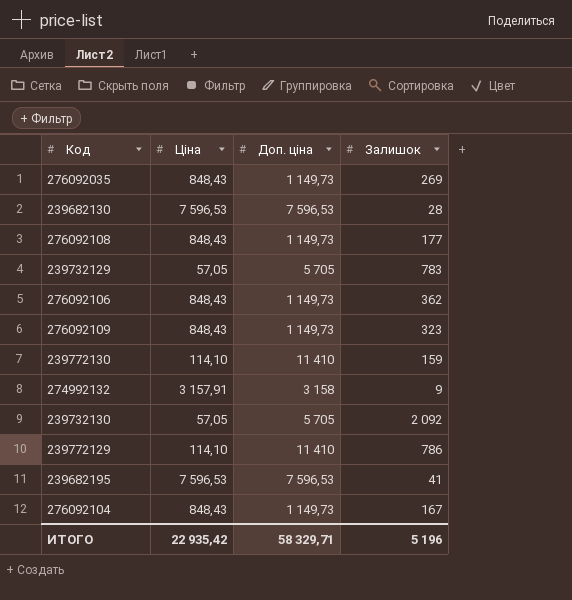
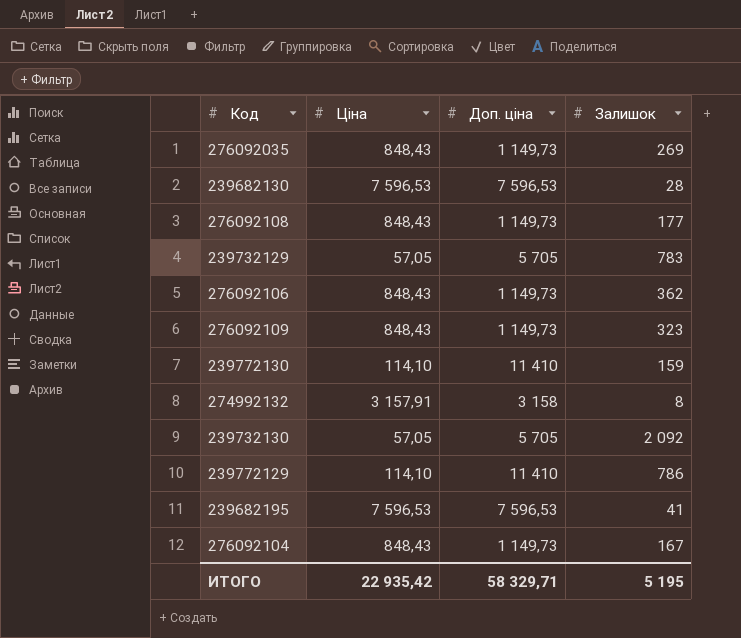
274992132 | Залишок: 9 -> 8
ИТОГО | Залишок: 5 196 -> 5 195

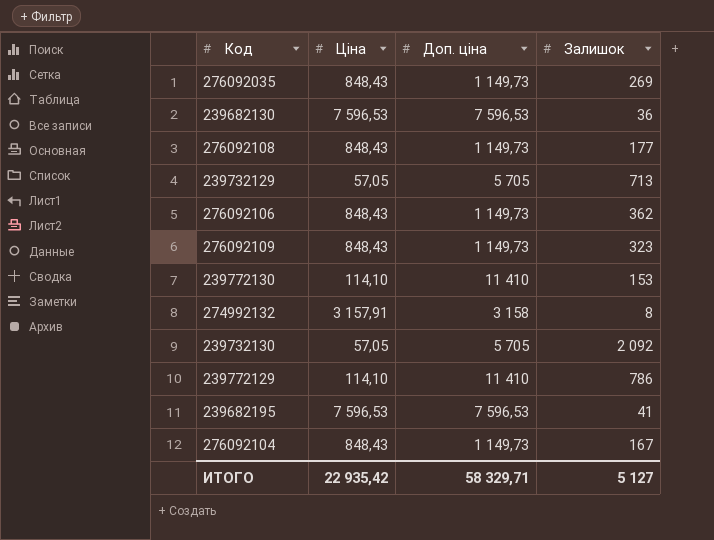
239682130 | Залишок: 28 -> 36
239732129 | Залишок: 783 -> 713
239772130 | Залишок: 159 -> 153
ИТОГО | Залишок: 5 195 -> 5 127

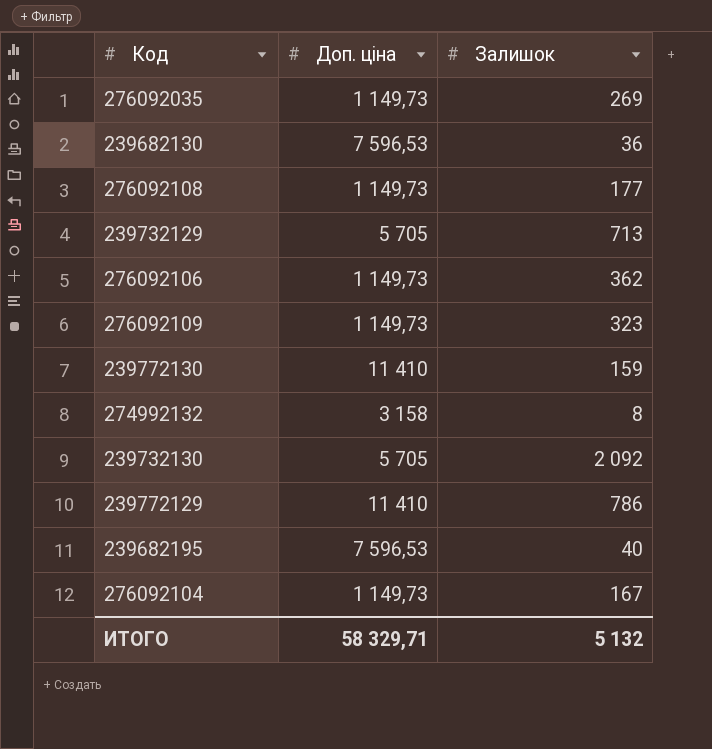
column Ціна | position: 2 -> none
239772130 | Залишок: 153 -> 159
239682195 | Залишок: 41 -> 40
ИТОГО | Залишок: 5 127 -> 5 132

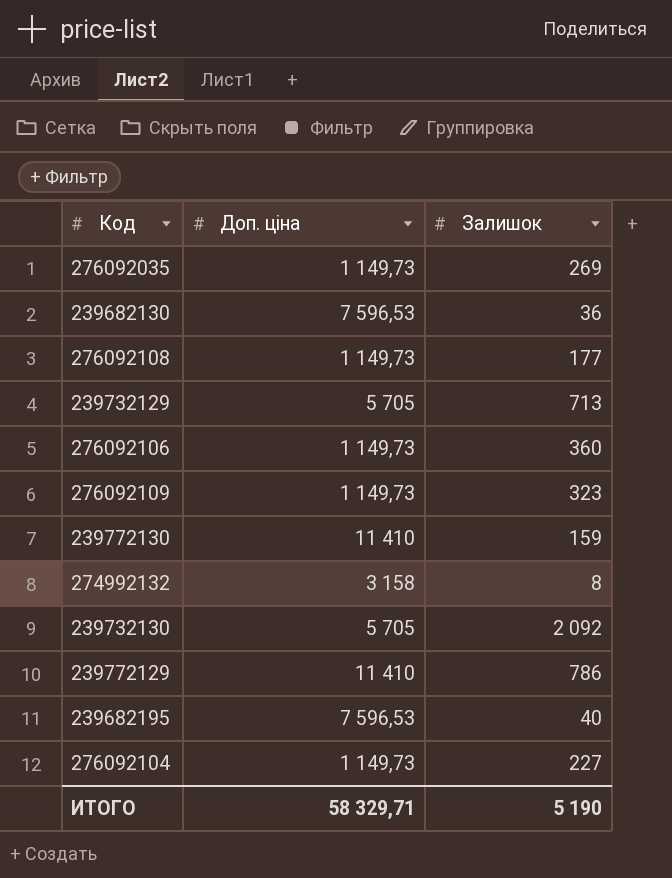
276092106 | Залишок: 362 -> 360
276092104 | Залишок: 167 -> 227
ИТОГО | Залишок: 5 132 -> 5 190

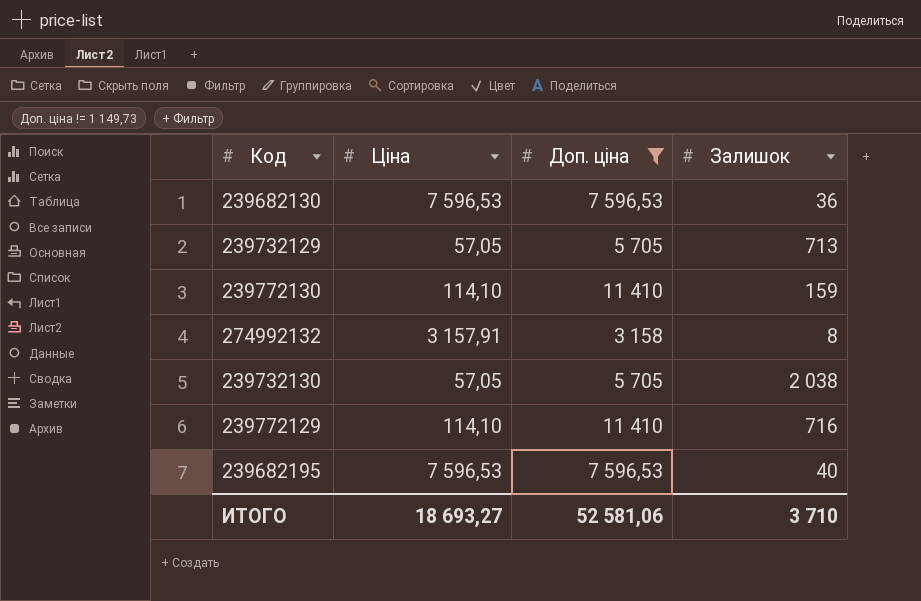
filter: none -> Доп. ціна != 1 149,73
column Ціна | position: none -> 2
239732130 | Залишок: 2 092 -> 2 038
239772129 | Залишок: 786 -> 716
ИТОГО | Доп. ціна: 58 329,71 -> 52 581,06
ИТОГО | Залишок: 5 190 -> 3 710

